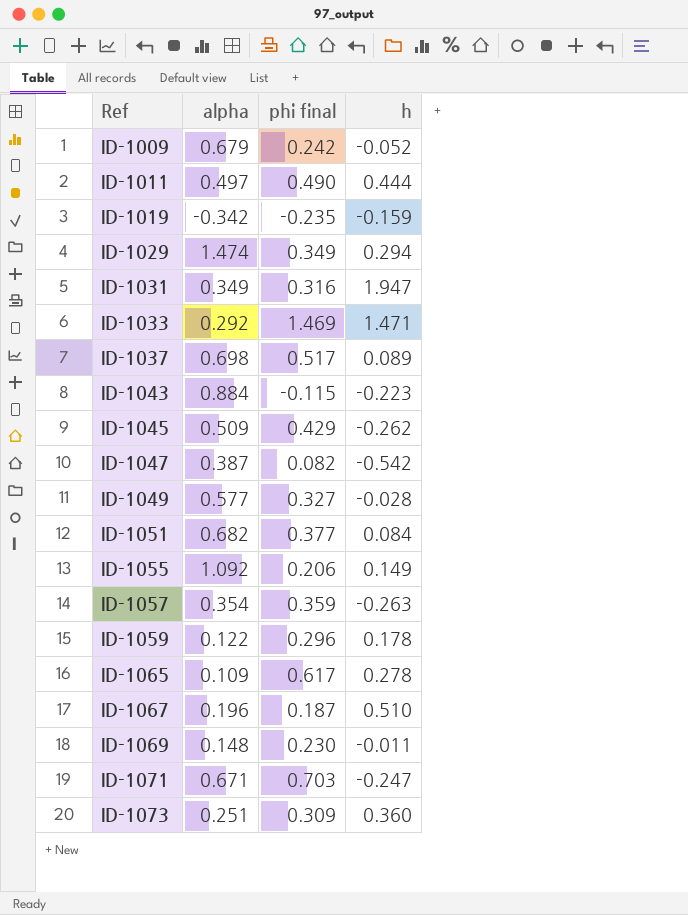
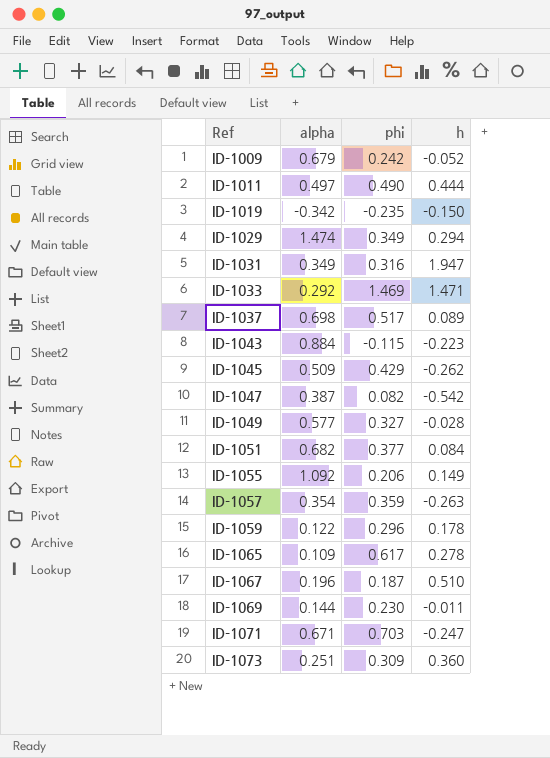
column name: phi final -> phi
ID-1019 | h: -0.159 -> -0.150
ID-1069 | alpha: 0.148 -> 0.144

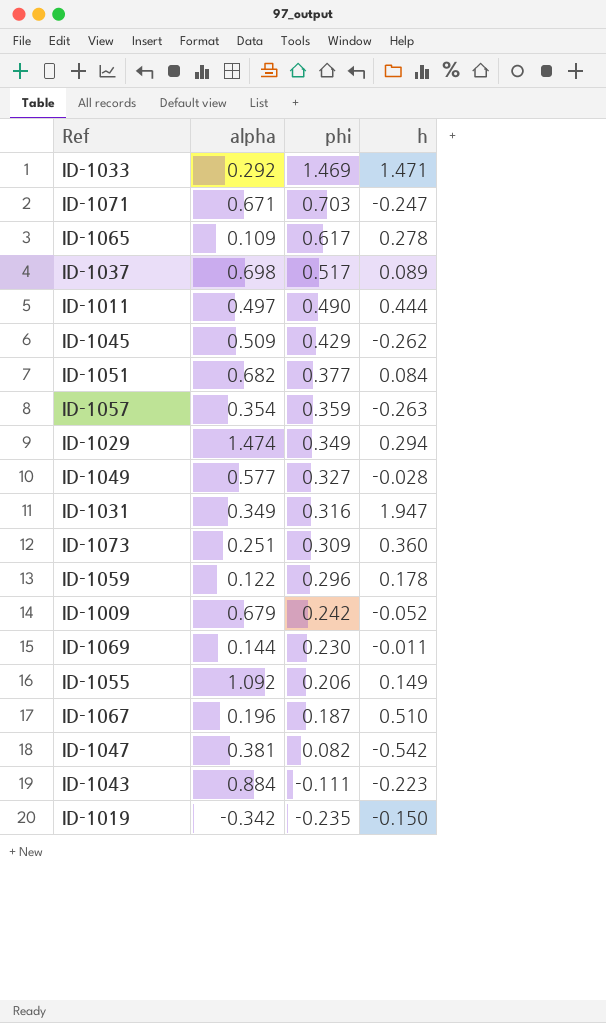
row order: Ref ascending -> phi descending
ID-1047 | alpha: 0.387 -> 0.381
ID-1043 | phi: -0.115 -> -0.111

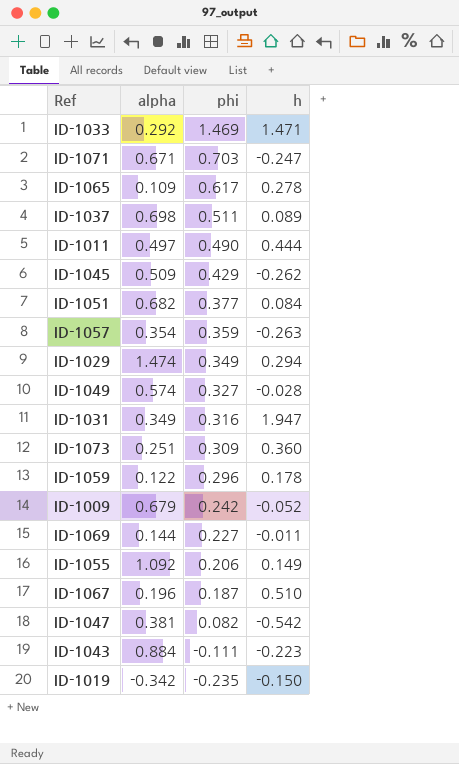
ID-1037 | phi: 0.517 -> 0.511
ID-1049 | alpha: 0.577 -> 0.574
ID-1069 | phi: 0.230 -> 0.227

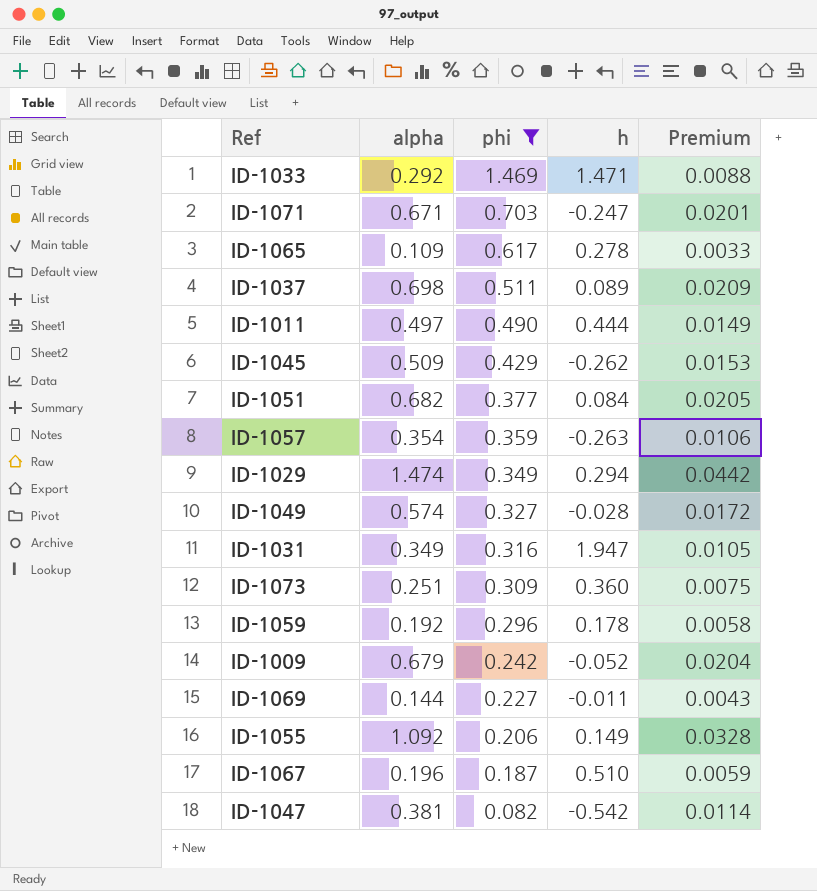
filter: none -> phi >= 0.082
column Premium | formula: none -> [alpha] * 0.03
ID-1059 | alpha: 0.122 -> 0.192

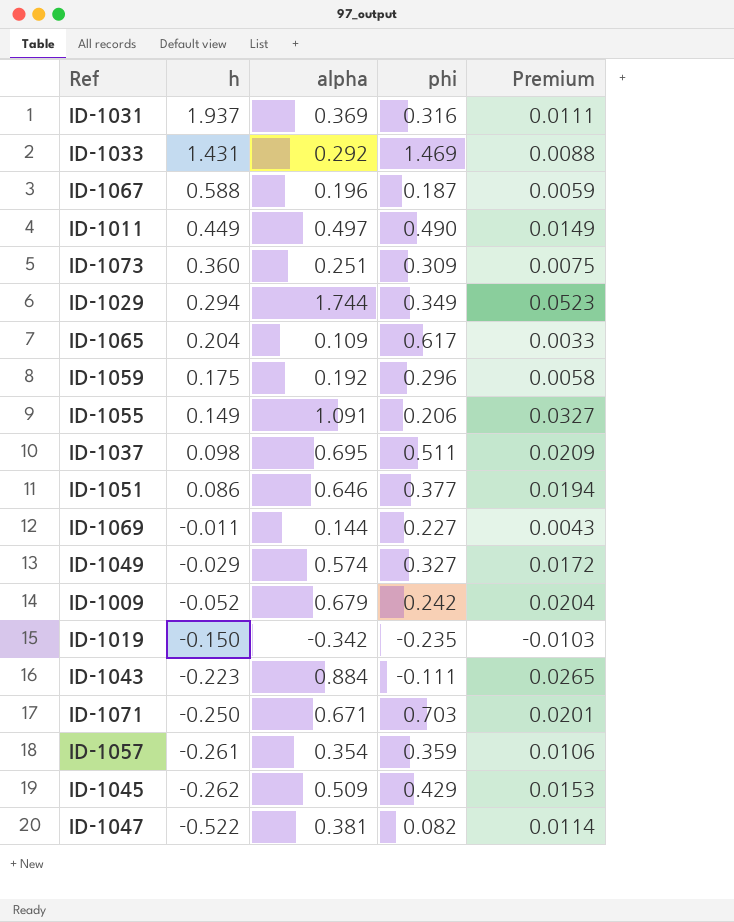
filter: phi >= 0.082 -> none
row order: phi descending -> h descending
column h | position: 4 -> 2
ID-1031 | h: 1.947 -> 1.937
ID-1031 | alpha: 0.349 -> 0.369
ID-1031 | Premium: 0.0105 -> 0.0111
ID-1033 | h: 1.471 -> 1.431
ID-1067 | h: 0.510 -> 0.588
ID-1011 | h: 0.444 -> 0.449
ID-1029 | alpha: 1.474 -> 1.744
ID-1029 | Premium: 0.0442 -> 0.0523
ID-1065 | h: 0.278 -> 0.204
ID-1059 | h: 0.178 -> 0.175
ID-1055 | alpha: 1.092 -> 1.091
ID-1055 | Premium: 0.0328 -> 0.0327
ID-1037 | h: 0.089 -> 0.098
ID-1037 | alpha: 0.698 -> 0.695
ID-1051 | h: 0.084 -> 0.086
ID-1051 | alpha: 0.682 -> 0.646
ID-1051 | Premium: 0.0205 -> 0.0194
ID-1049 | h: -0.028 -> -0.029
ID-1071 | h: -0.247 -> -0.250
ID-1057 | h: -0.263 -> -0.261
ID-1047 | h: -0.542 -> -0.522

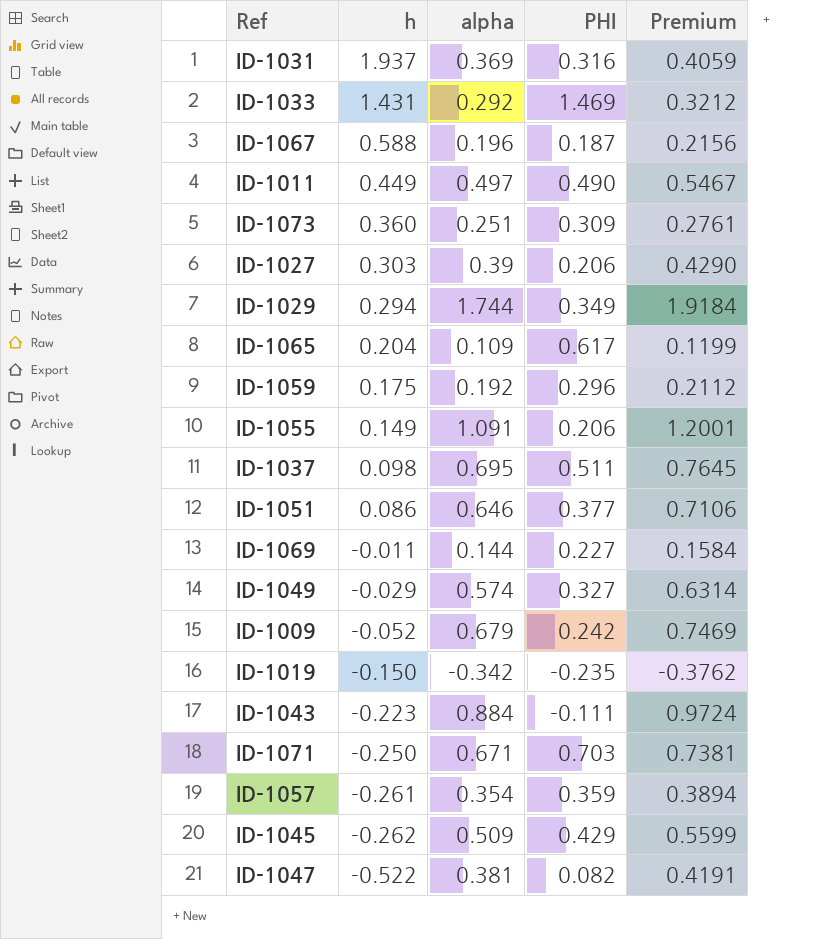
column name: phi -> PHI
column Premium | formula: [alpha] * 0.03 -> [alpha] * 1.1
row ID-1027: none -> 0.303 | 0.39 | 0.206 | 0.4290

